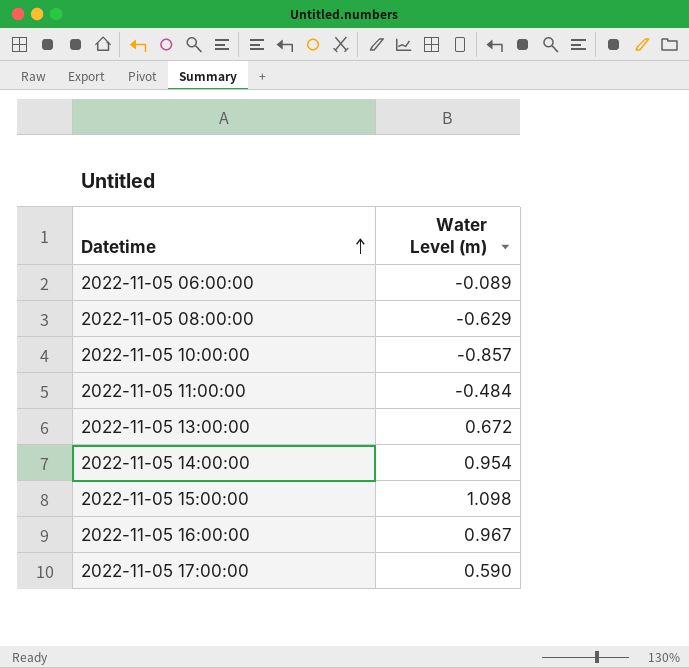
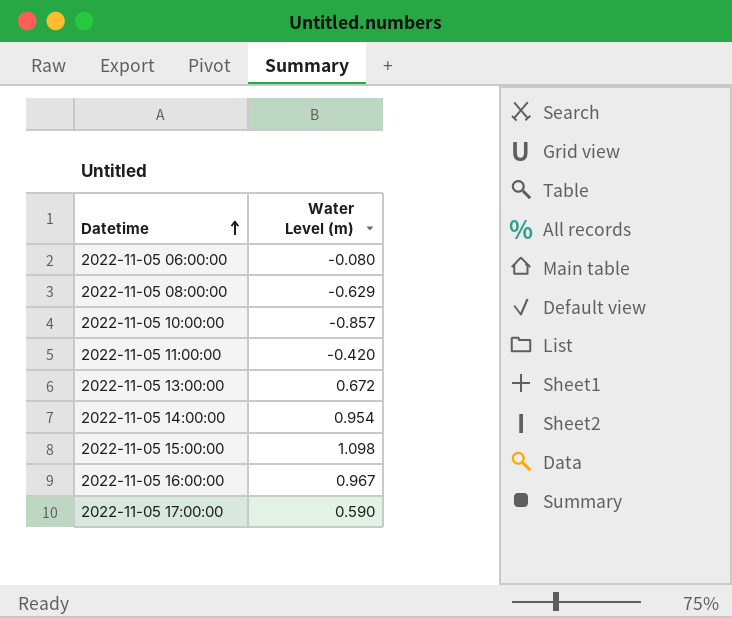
2022-11-05 06:00:00 | Water Level (m): -0.089 -> -0.080
2022-11-05 11:00:00 | Water Level (m): -0.484 -> -0.420

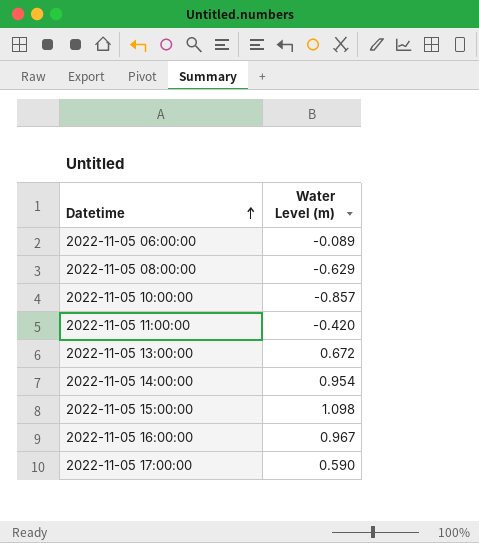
2022-11-05 06:00:00 | Water Level (m): -0.080 -> -0.089

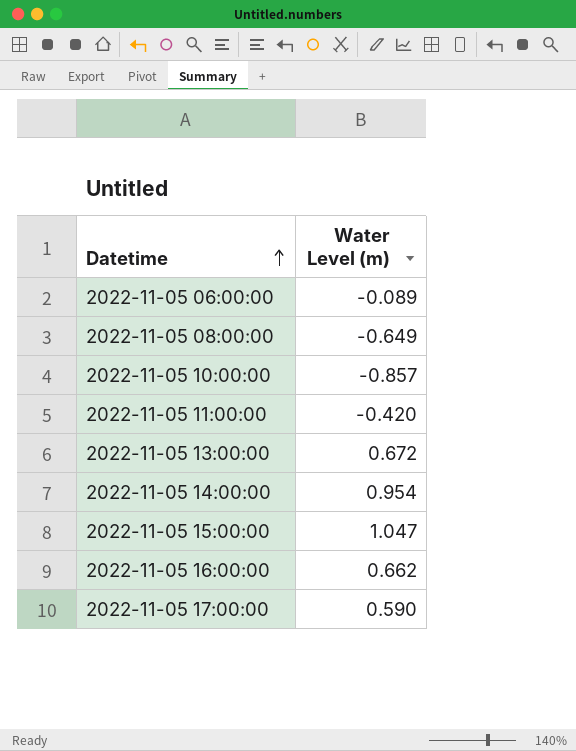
2022-11-05 08:00:00 | Water Level (m): -0.629 -> -0.649
2022-11-05 15:00:00 | Water Level (m): 1.098 -> 1.047
2022-11-05 16:00:00 | Water Level (m): 0.967 -> 0.662

